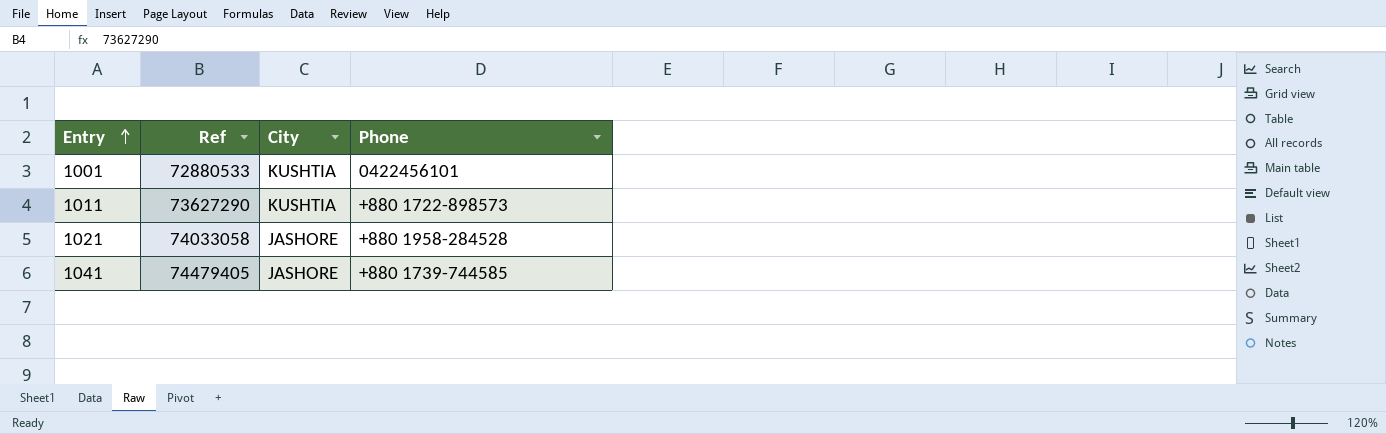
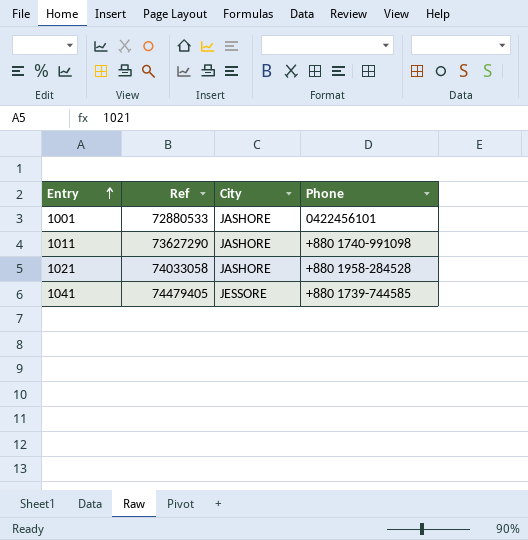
1001 | City: KUSHTIA -> JASHORE
1011 | City: KUSHTIA -> JASHORE
1011 | Phone: +880 1722-898573 -> +880 1740-991098
1041 | City: JASHORE -> JESSORE

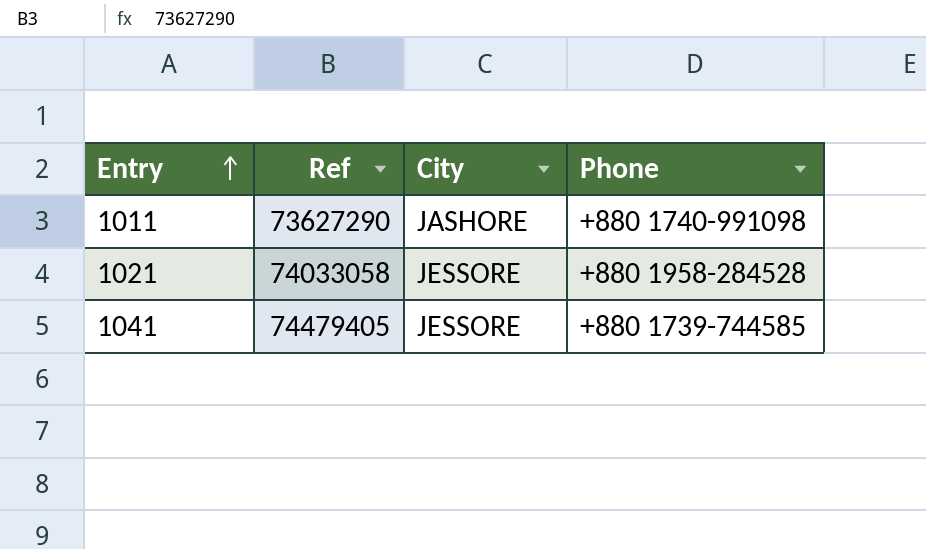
row 1001: 72880533 | JASHORE | 0422456101 -> none
1021 | City: JASHORE -> JESSORE

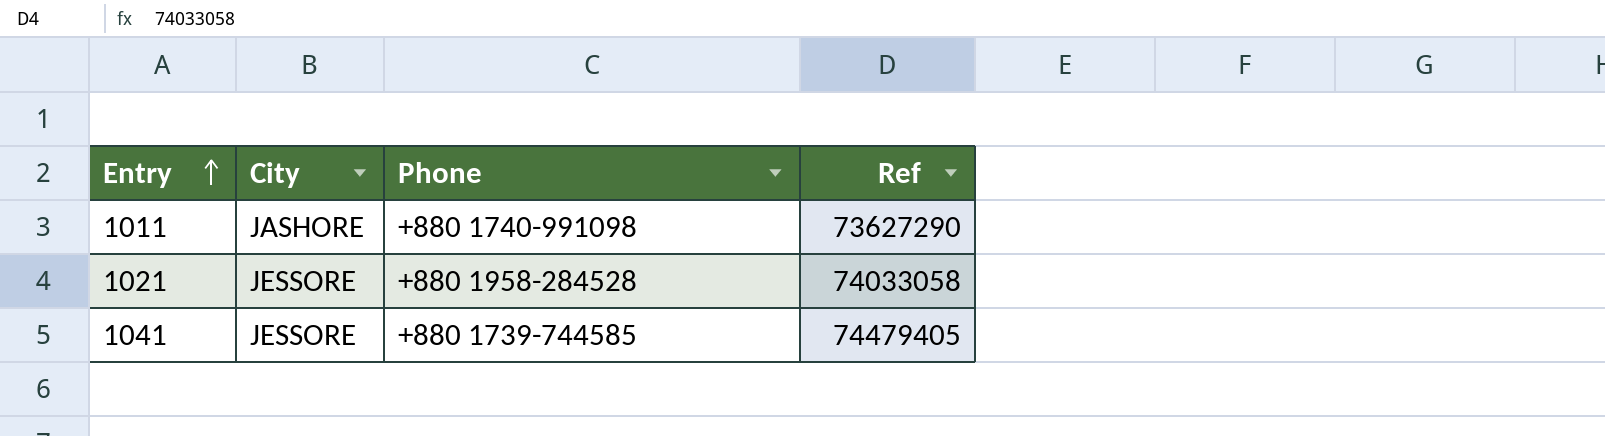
column Ref | position: 2 -> 4

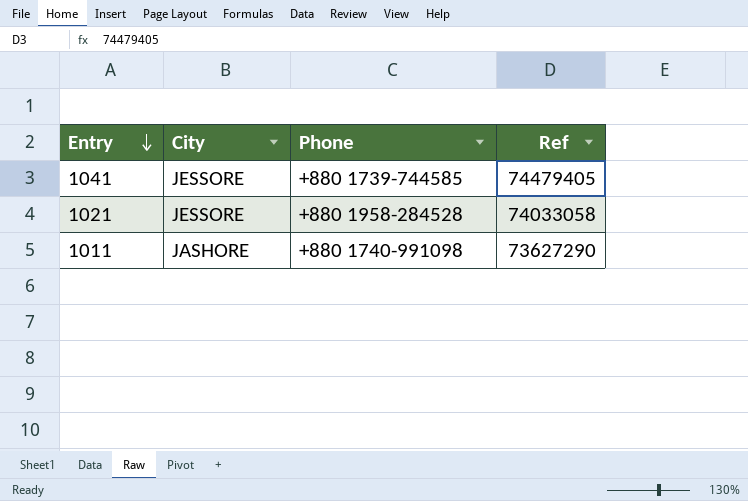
row order: Entry ascending -> Entry descending

